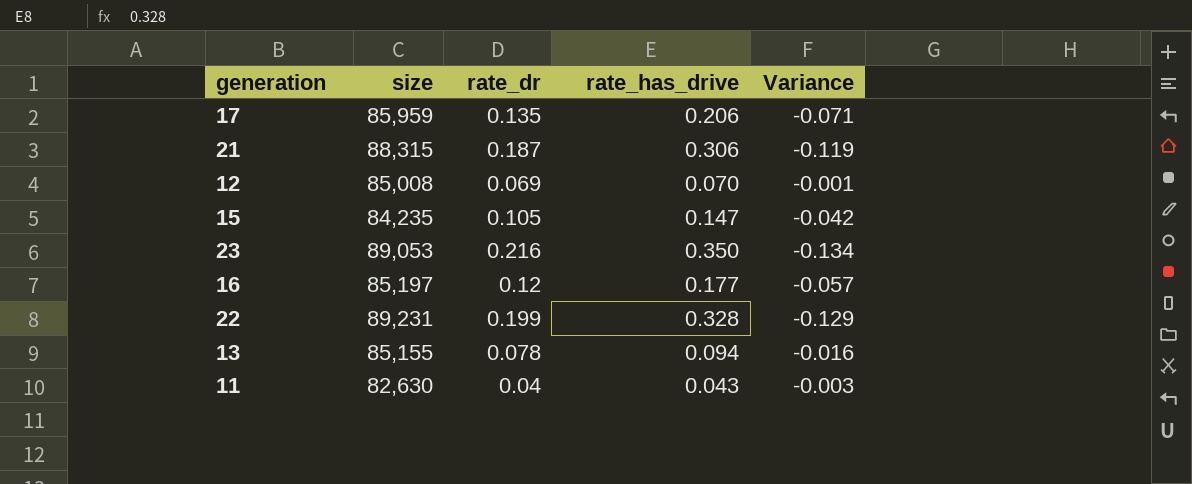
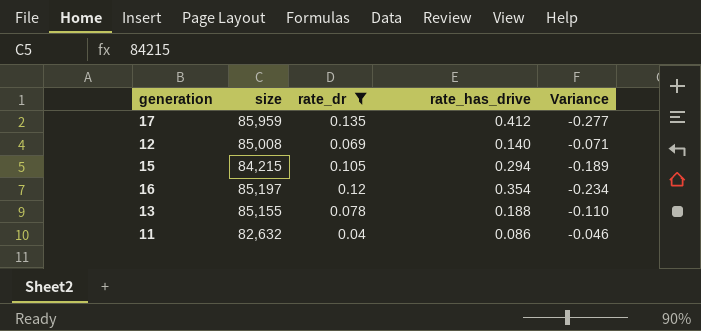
filter: none -> rate_dr <= 0.135
17 | rate_has_drive: 0.206 -> 0.412
17 | Variance: -0.071 -> -0.277
12 | rate_has_drive: 0.070 -> 0.140
12 | Variance: -0.001 -> -0.071
15 | size: 84,235 -> 84,215
15 | rate_has_drive: 0.147 -> 0.294
15 | Variance: -0.042 -> -0.189
16 | rate_has_drive: 0.177 -> 0.354
16 | Variance: -0.057 -> -0.234
13 | rate_has_drive: 0.094 -> 0.188
13 | Variance: -0.016 -> -0.110
11 | size: 82,630 -> 82,632
11 | rate_has_drive: 0.043 -> 0.086
11 | Variance: -0.003 -> -0.046

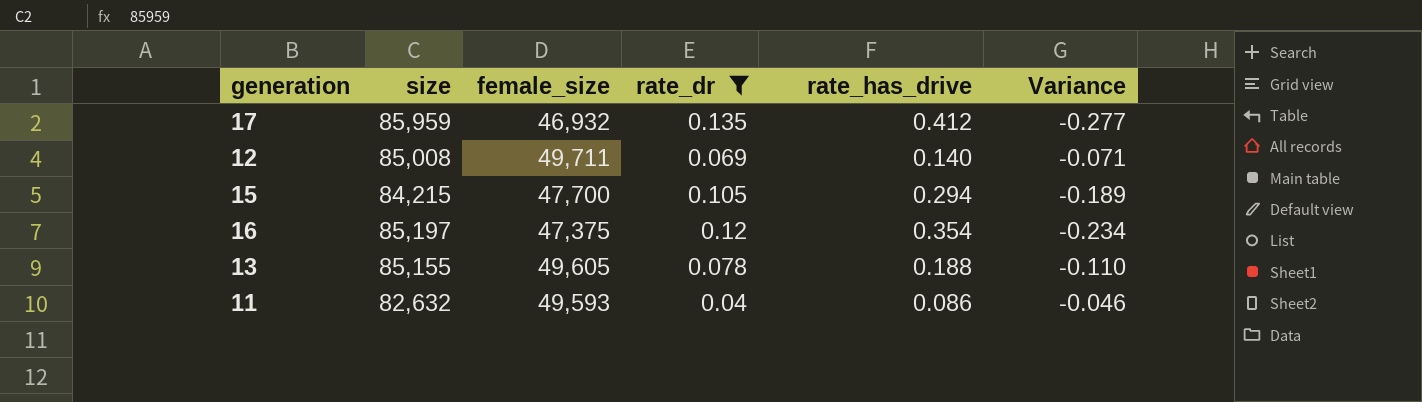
column female_size | position: none -> 3

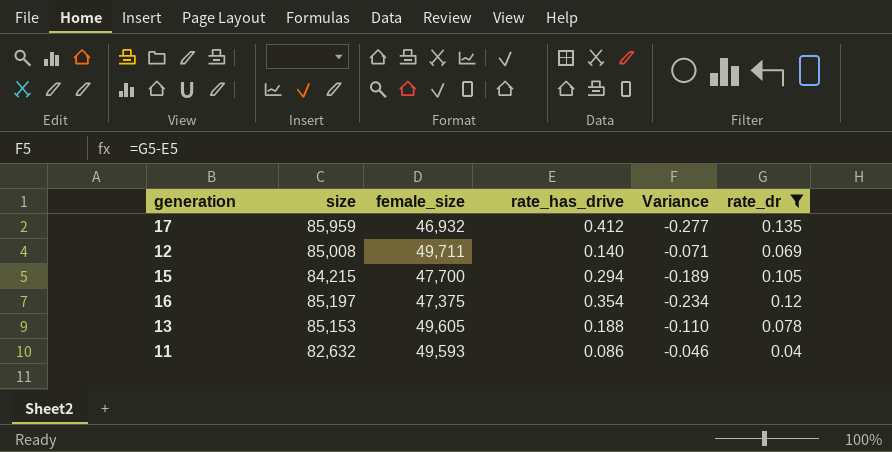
column rate_dr | position: 4 -> 6
13 | size: 85,155 -> 85,153

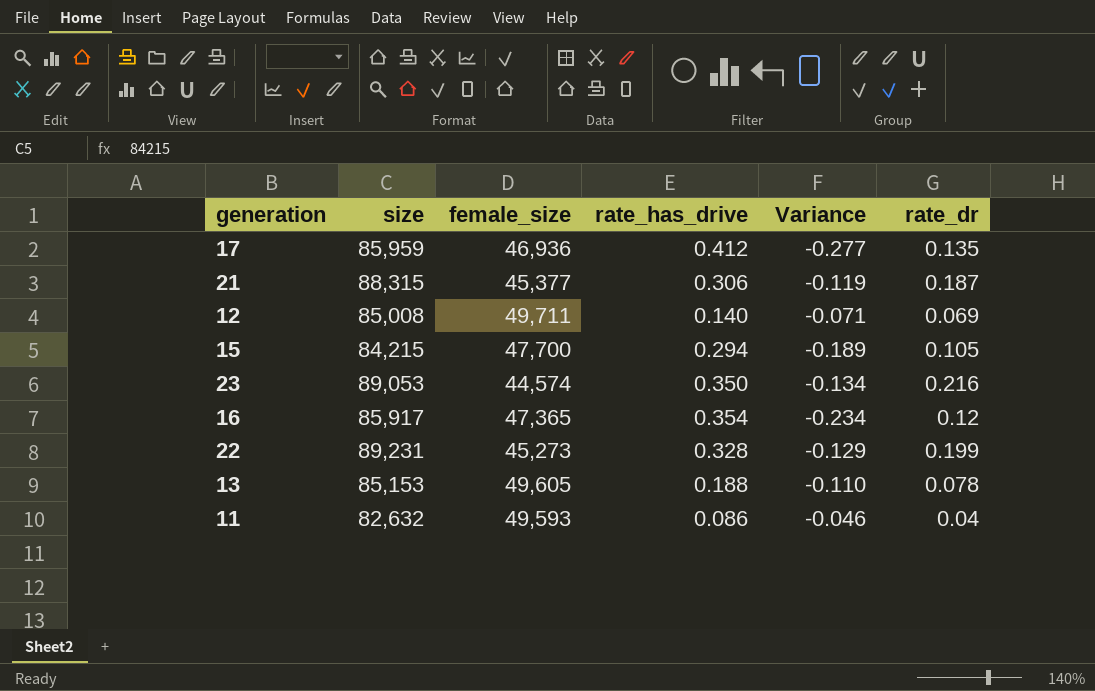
filter: rate_dr <= 0.135 -> none
17 | female_size: 46,932 -> 46,936
16 | size: 85,197 -> 85,917
16 | female_size: 47,375 -> 47,365

